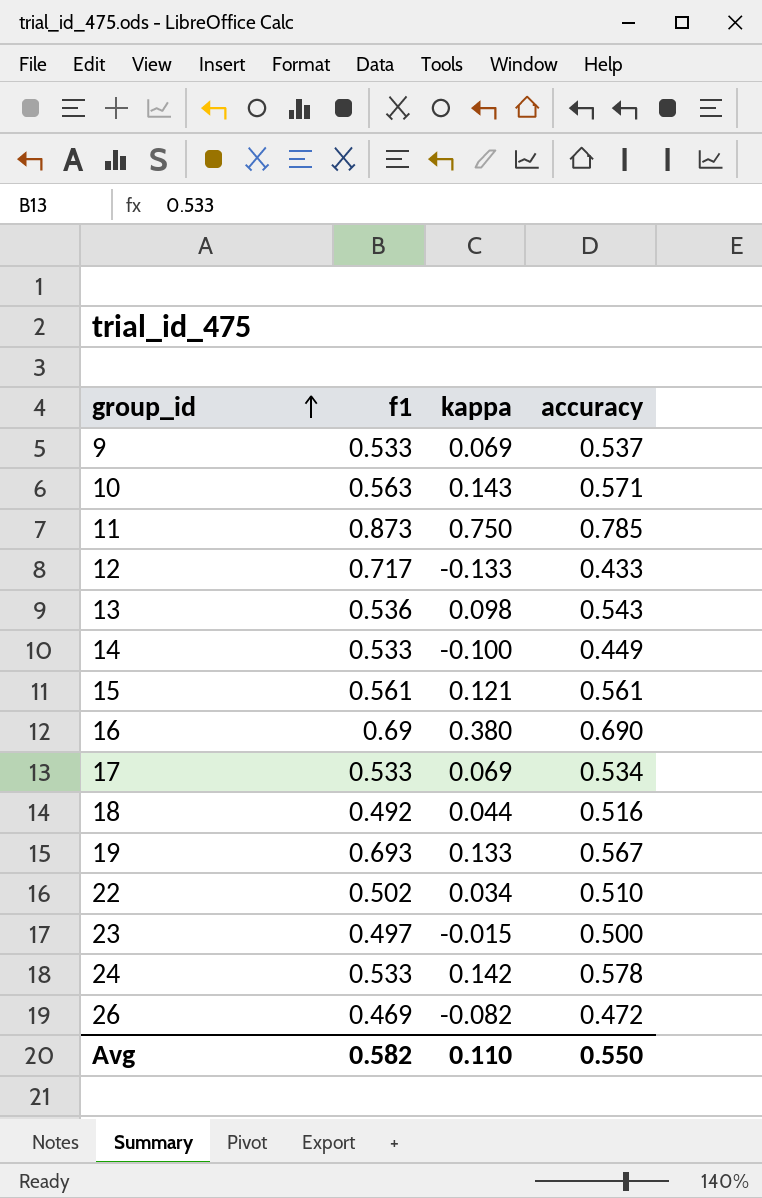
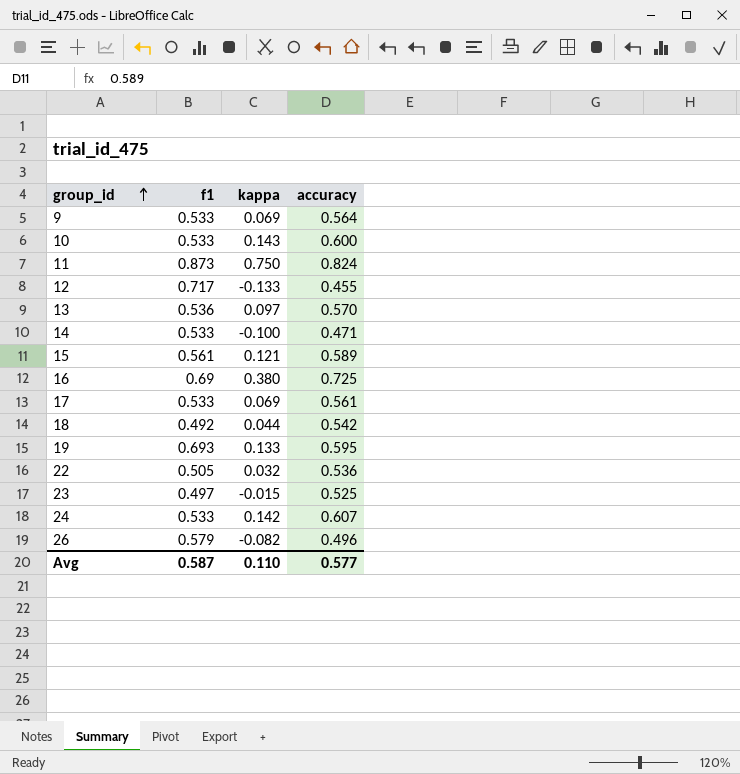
9 | accuracy: 0.537 -> 0.564
10 | f1: 0.563 -> 0.533
10 | accuracy: 0.571 -> 0.600
11 | accuracy: 0.785 -> 0.824
12 | accuracy: 0.433 -> 0.455
13 | kappa: 0.098 -> 0.097
13 | accuracy: 0.543 -> 0.570
14 | accuracy: 0.449 -> 0.471
15 | accuracy: 0.561 -> 0.589
16 | accuracy: 0.690 -> 0.725
17 | accuracy: 0.534 -> 0.561
18 | accuracy: 0.516 -> 0.542
19 | accuracy: 0.567 -> 0.595
22 | f1: 0.502 -> 0.505
22 | kappa: 0.034 -> 0.032
22 | accuracy: 0.510 -> 0.536
23 | accuracy: 0.500 -> 0.525
24 | accuracy: 0.578 -> 0.607
26 | f1: 0.469 -> 0.579
26 | accuracy: 0.472 -> 0.496
Avg | f1: 0.582 -> 0.587
Avg | accuracy: 0.550 -> 0.577

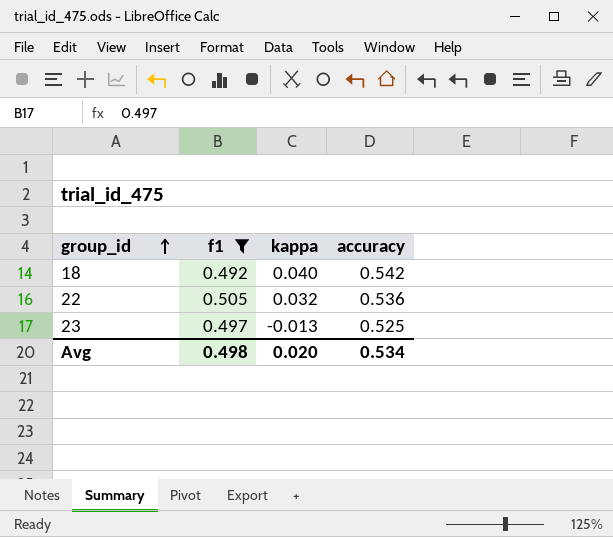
filter: none -> f1 <= 0.505
18 | kappa: 0.044 -> 0.040
23 | kappa: -0.015 -> -0.013
Avg | f1: 0.587 -> 0.498
Avg | kappa: 0.110 -> 0.020
Avg | accuracy: 0.577 -> 0.534

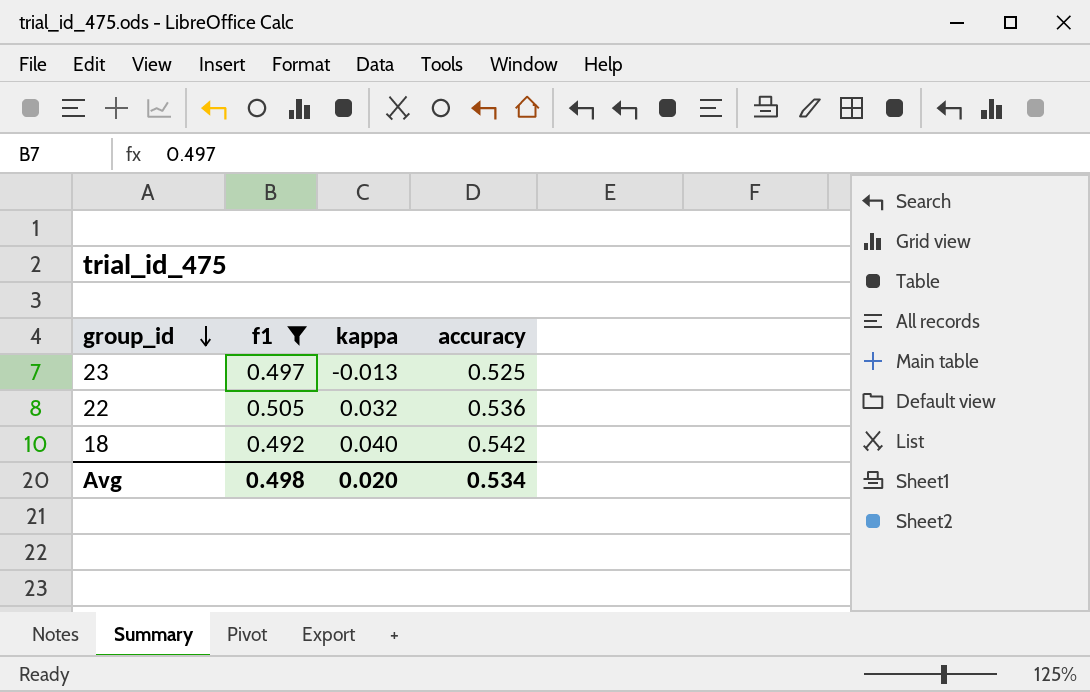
row order: group_id ascending -> group_id descending

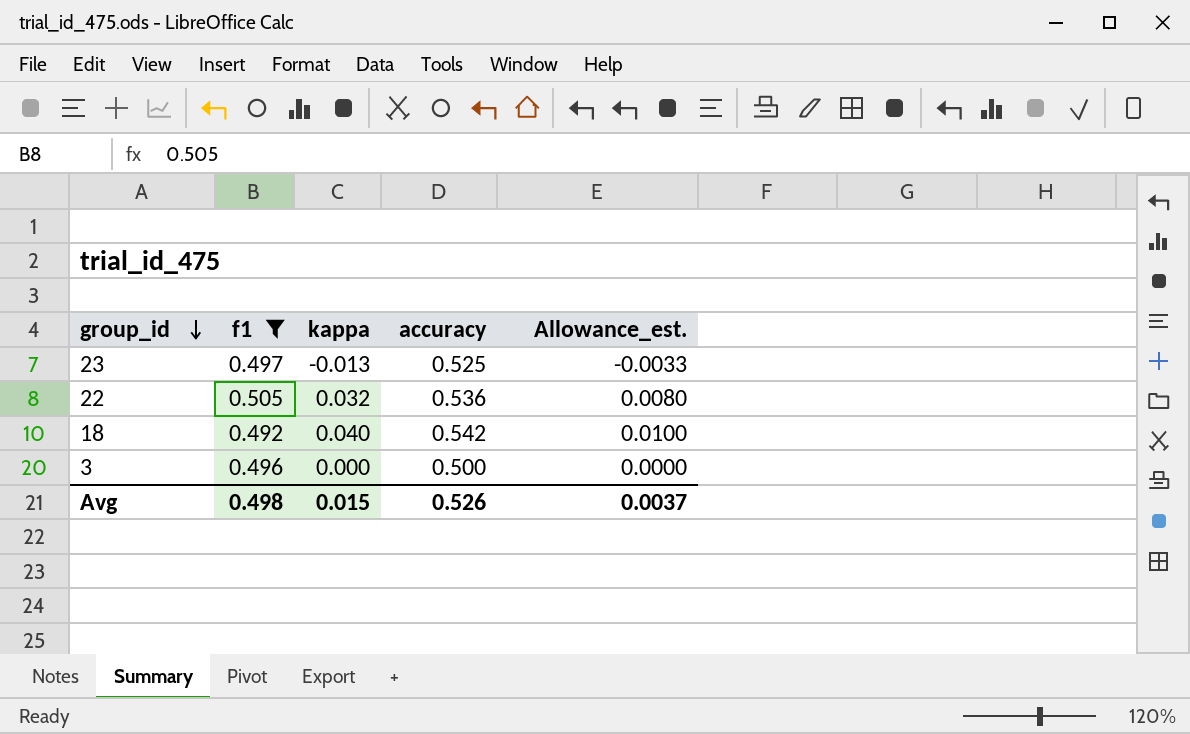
column Allowance_est. | formula: none -> [kappa] * 0.25
row 3: none -> 0.496 | 0.000 | 0.500 | 0.0000
Avg | kappa: 0.020 -> 0.015
Avg | accuracy: 0.534 -> 0.526

